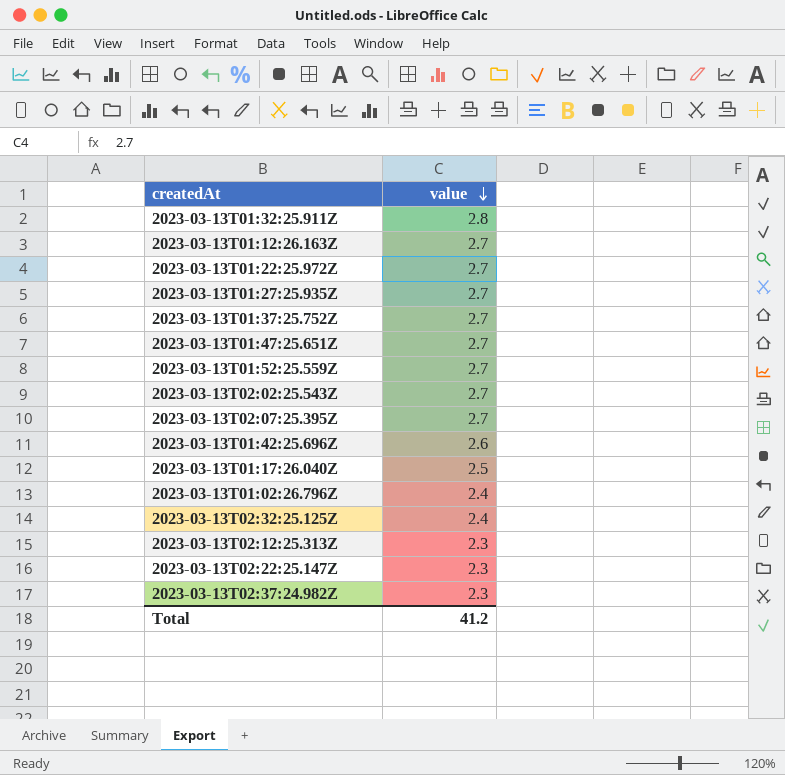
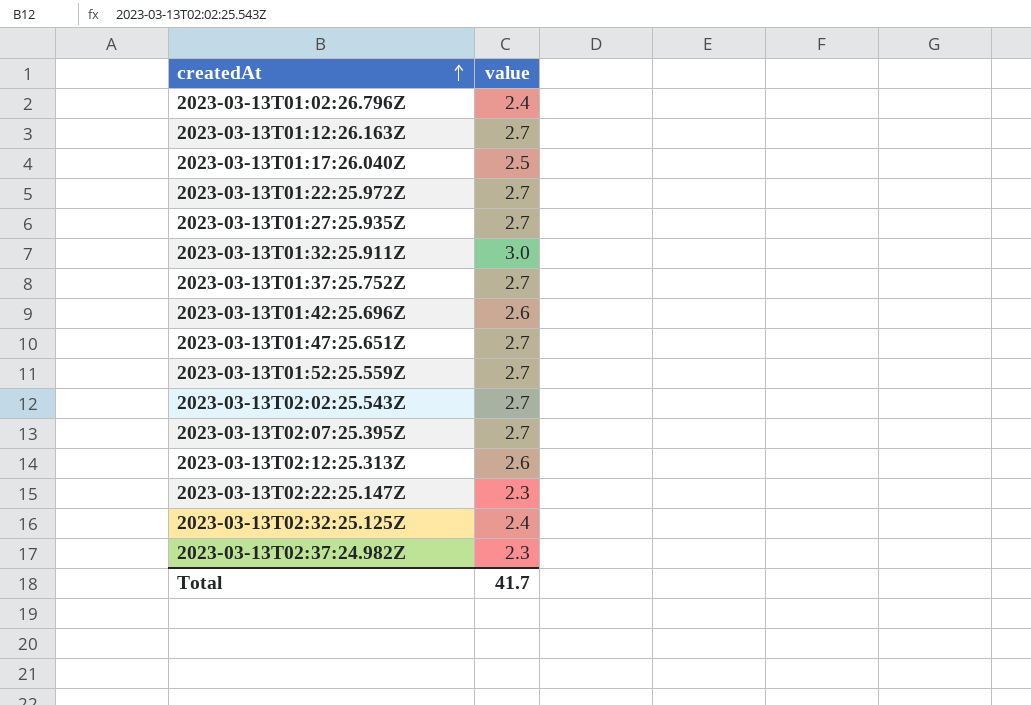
row order: value descending -> createdAt ascending
2023-03-13T01:32:25.911Z | value: 2.8 -> 3.0
2023-03-13T02:12:25.313Z | value: 2.3 -> 2.6
Total | value: 41.2 -> 41.7

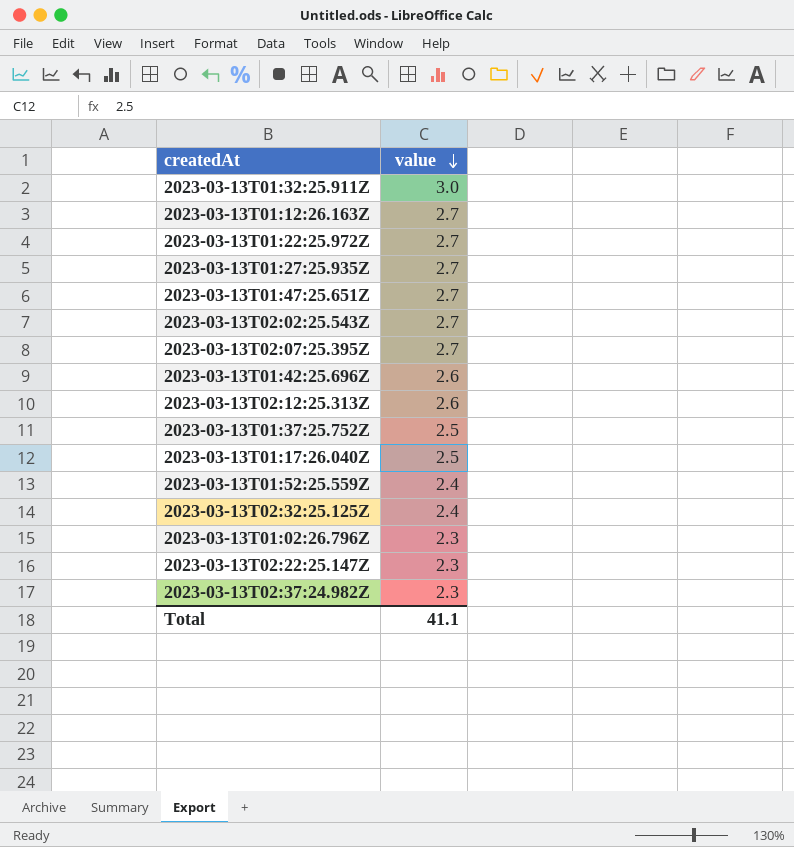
row order: createdAt ascending -> value descending
2023-03-13T01:37:25.752Z | value: 2.7 -> 2.5
2023-03-13T01:52:25.559Z | value: 2.7 -> 2.4
2023-03-13T01:02:26.796Z | value: 2.4 -> 2.3
Total | value: 41.7 -> 41.1

